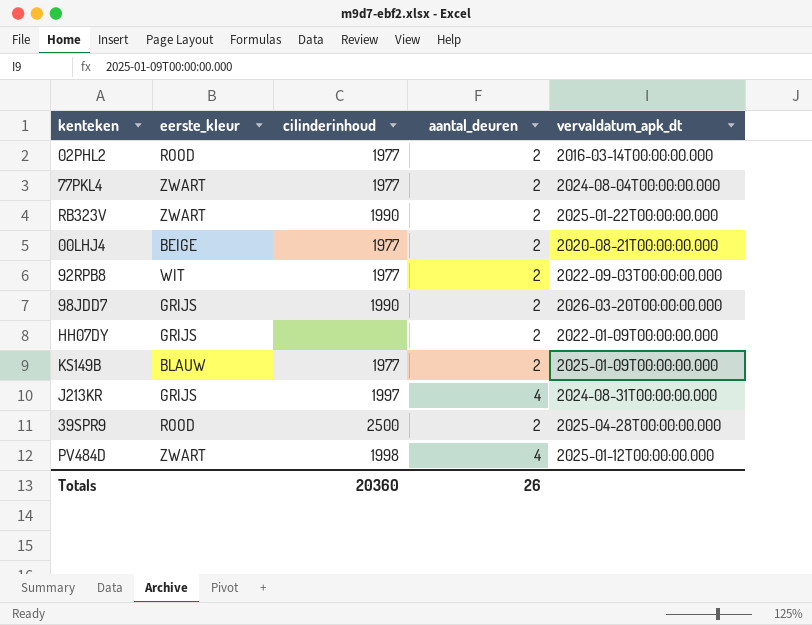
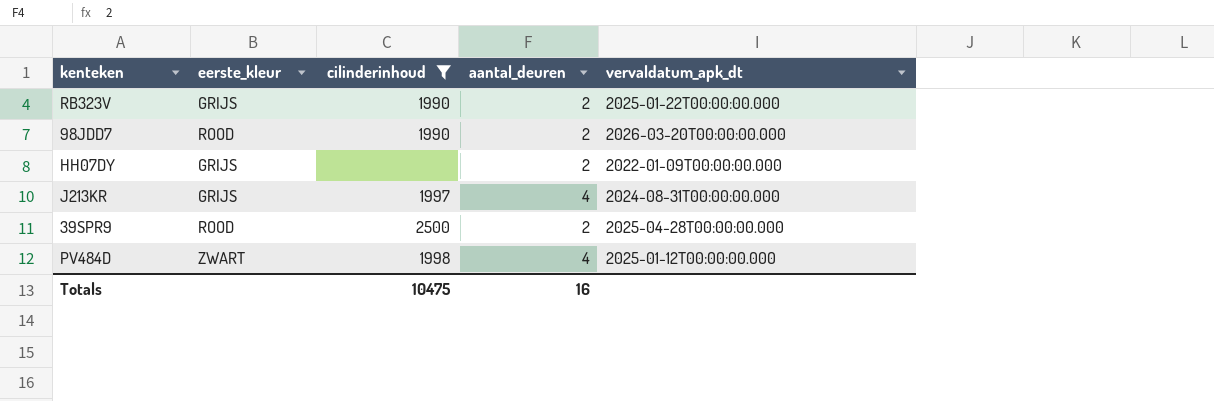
filter: none -> cilinderinhoud != 1977
RB323V | eerste_kleur: ZWART -> GRIJS
98JDD7 | eerste_kleur: GRIJS -> ROOD
Totals | cilinderinhoud: 20360 -> 10475
Totals | aantal_deuren: 26 -> 16

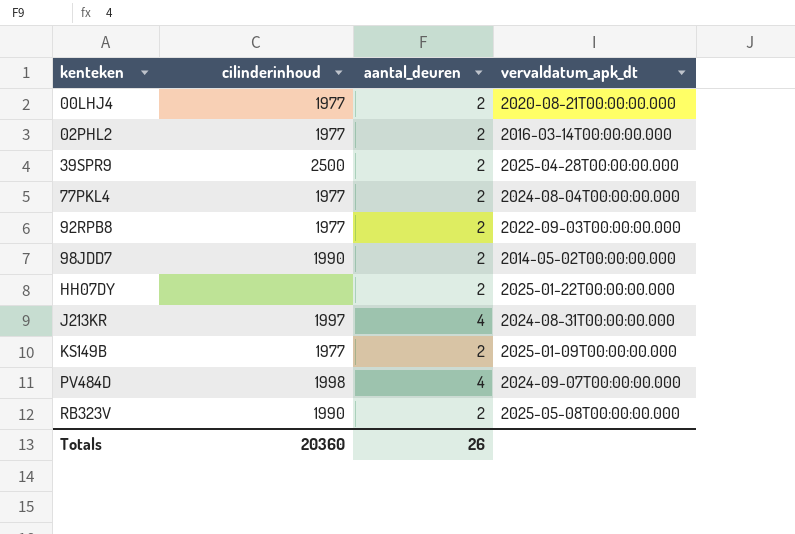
filter: cilinderinhoud != 1977 -> none
row order: none -> kenteken ascending
column eerste_kleur | position: 2 -> none
98JDD7 | vervaldatum_apk_dt: 2026-03-20T00:00:00.000 -> 2014-05-02T00:00:00.000
HH07DY | vervaldatum_apk_dt: 2022-01-09T00:00:00.000 -> 2025-01-22T00:00:00.000
PV484D | vervaldatum_apk_dt: 2025-01-12T00:00:00.000 -> 2024-09-07T00:00:00.000
RB323V | vervaldatum_apk_dt: 2025-01-22T00:00:00.000 -> 2025-05-08T00:00:00.000
Totals | cilinderinhoud: 10475 -> 20360
Totals | aantal_deuren: 16 -> 26

